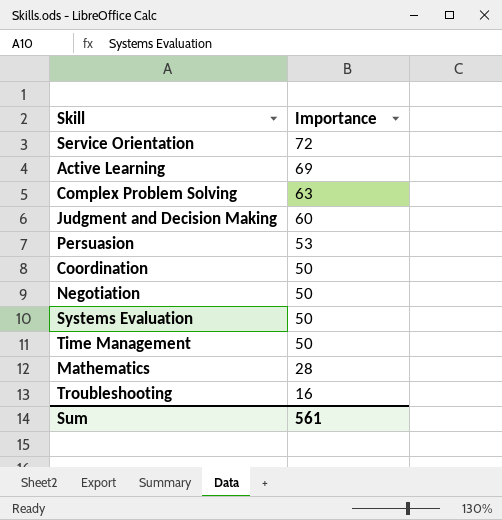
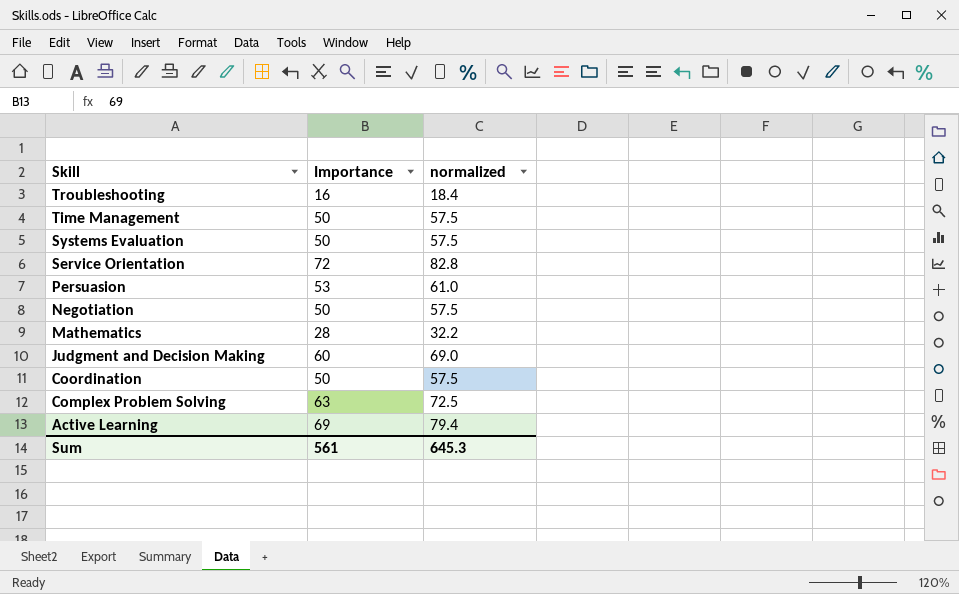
row order: Importance descending -> Skill descending
column normalized | formula: none -> [Importance] * 1.15

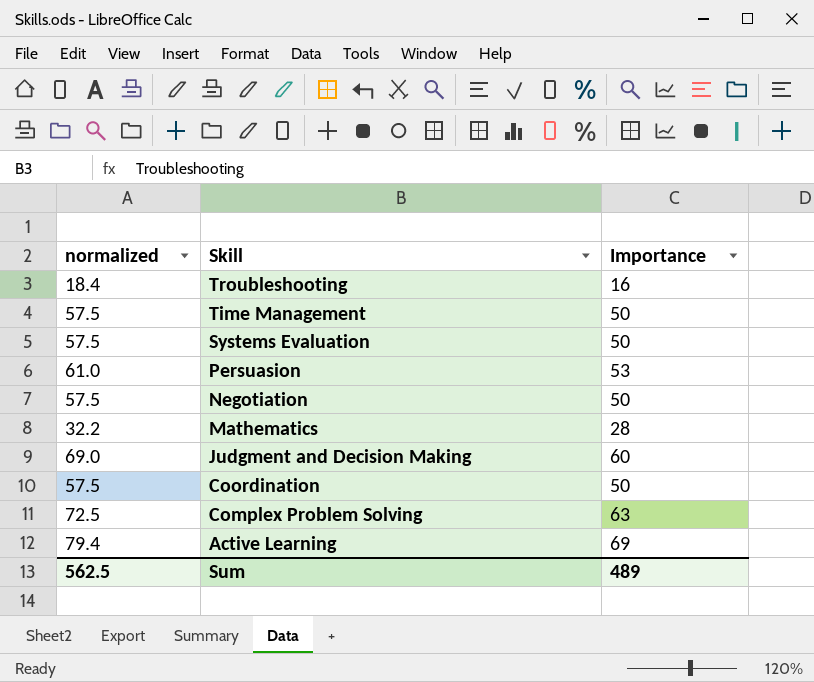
column normalized | position: 3 -> 1
row Service Orientation: 72 | 82.8 -> none
Sum | normalized: 645.3 -> 562.5
Sum | Importance: 561 -> 489

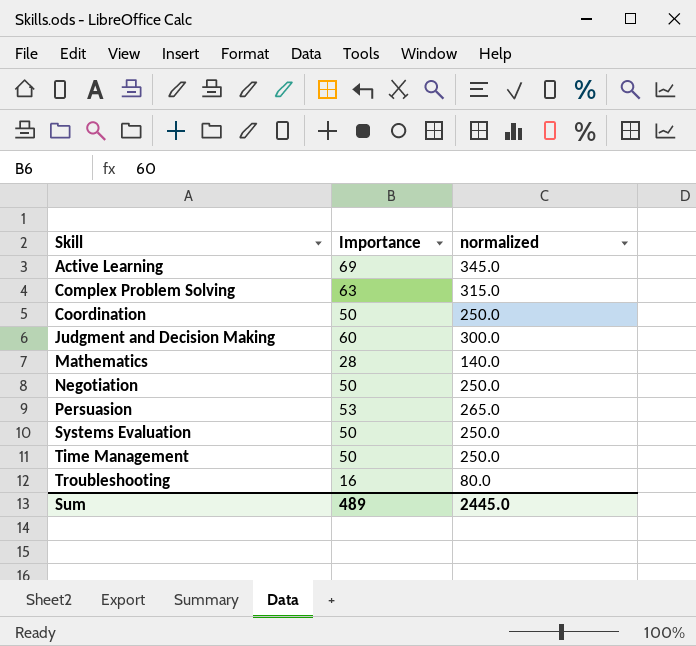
row order: Skill descending -> Skill ascending
column normalized | formula: [Importance] * 1.15 -> [Importance] * 5
column normalized | position: 1 -> 3
Sum | normalized: 562.5 -> 2445.0

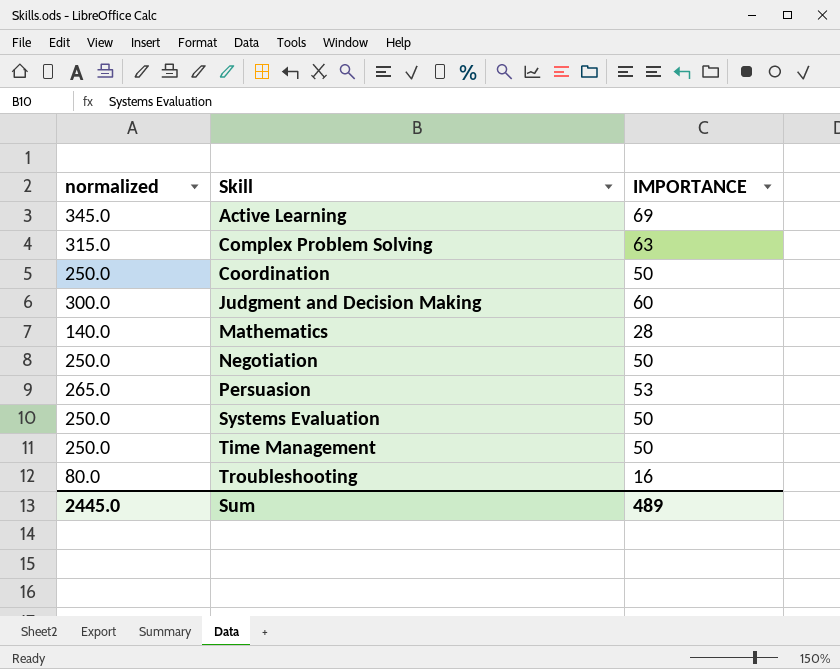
column normalized | position: 3 -> 1
column name: Importance -> IMPORTANCE

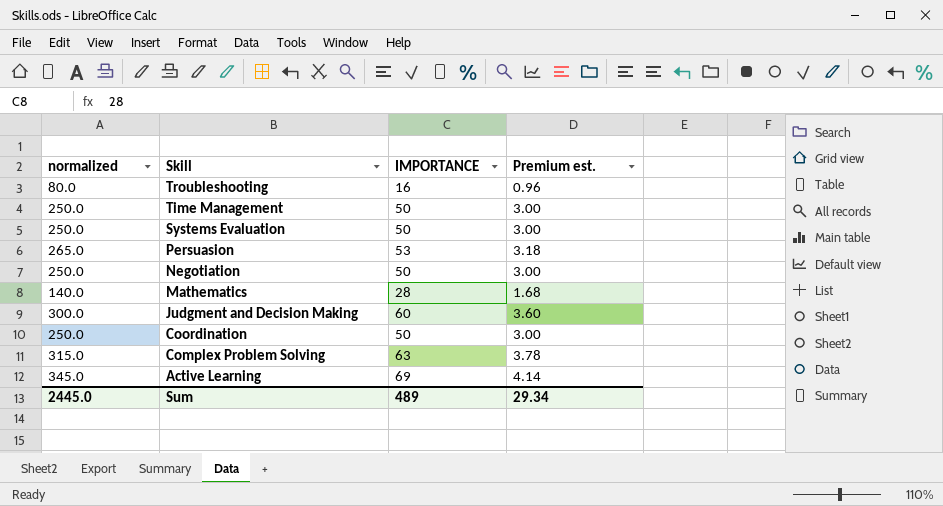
row order: Skill ascending -> Skill descending
column Premium est. | formula: none -> [IMPORTANCE] * 0.06

